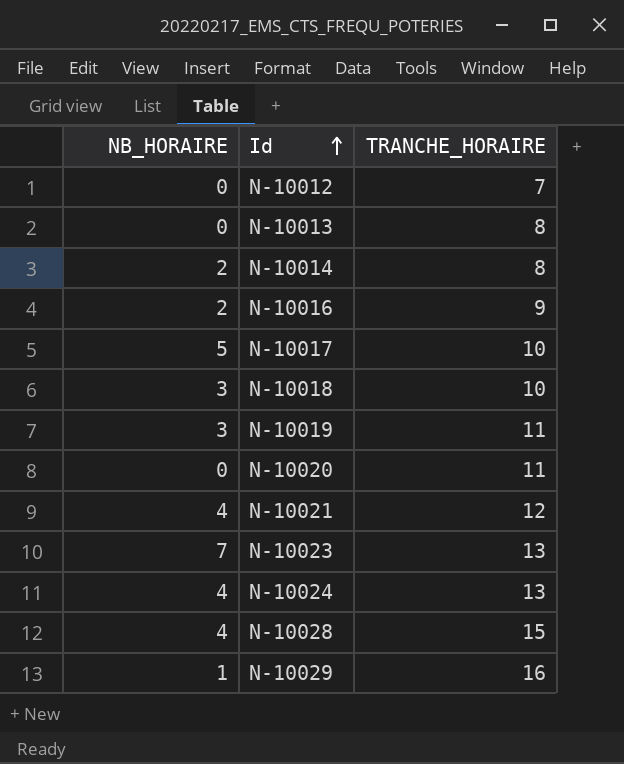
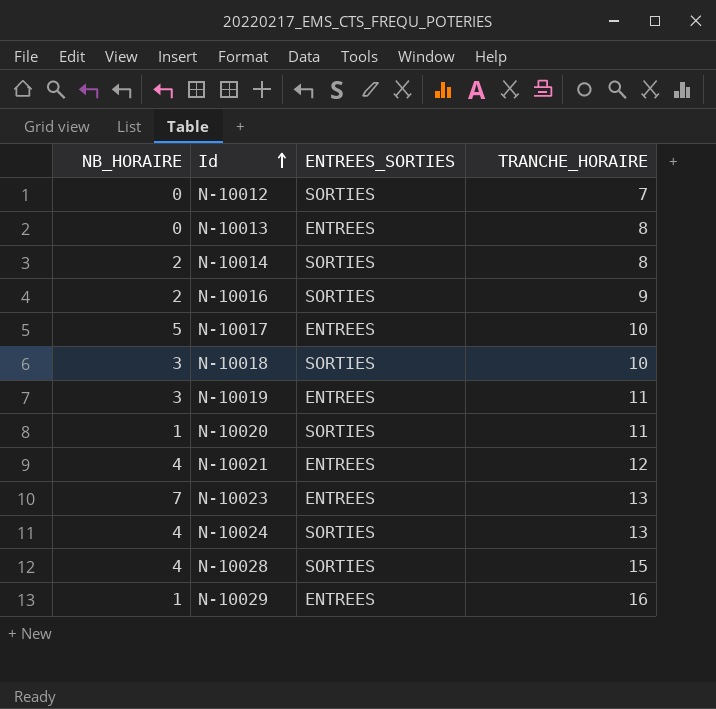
column ENTREES_SORTIES | position: none -> 3
N-10020 | NB_HORAIRE: 0 -> 1

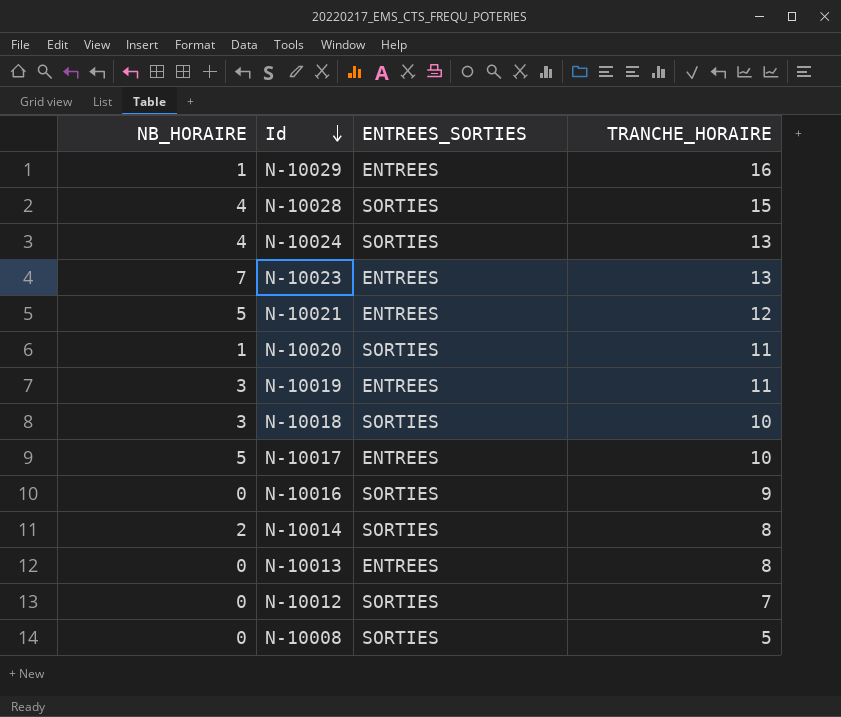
row order: Id ascending -> Id descending
N-10021 | NB_HORAIRE: 4 -> 5
N-10016 | NB_HORAIRE: 2 -> 0
row N-10008: none -> 0 | SORTIES | 5

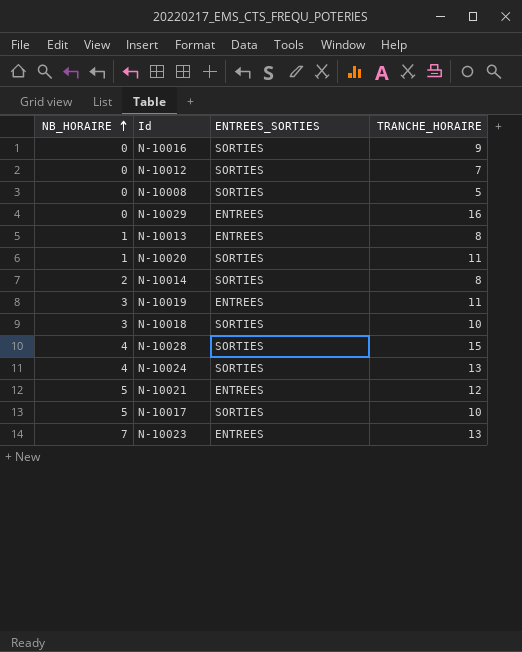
row order: Id descending -> NB_HORAIRE ascending
N-10029 | NB_HORAIRE: 1 -> 0
N-10013 | NB_HORAIRE: 0 -> 1
N-10017 | ENTREES_SORTIES: ENTREES -> SORTIES

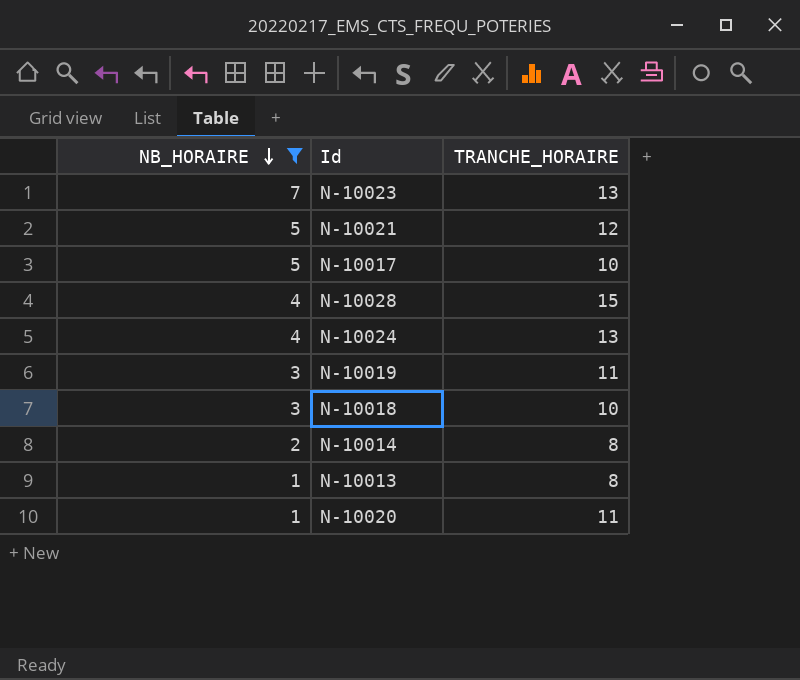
filter: none -> NB_HORAIRE != 0
row order: NB_HORAIRE ascending -> NB_HORAIRE descending
column ENTREES_SORTIES | position: 3 -> none

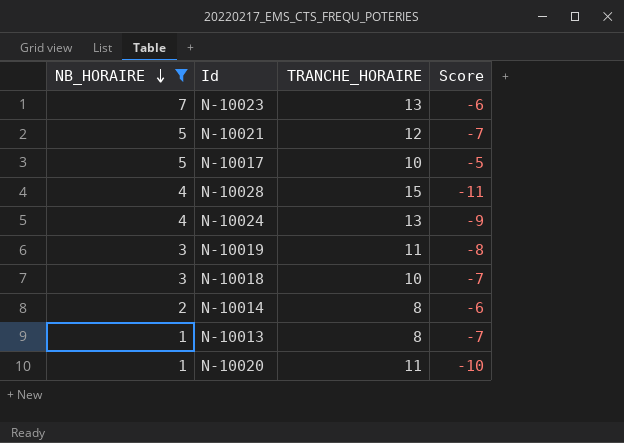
column Score | formula: none -> [NB_HORAIRE] - [TRANCHE_HORAIRE]

